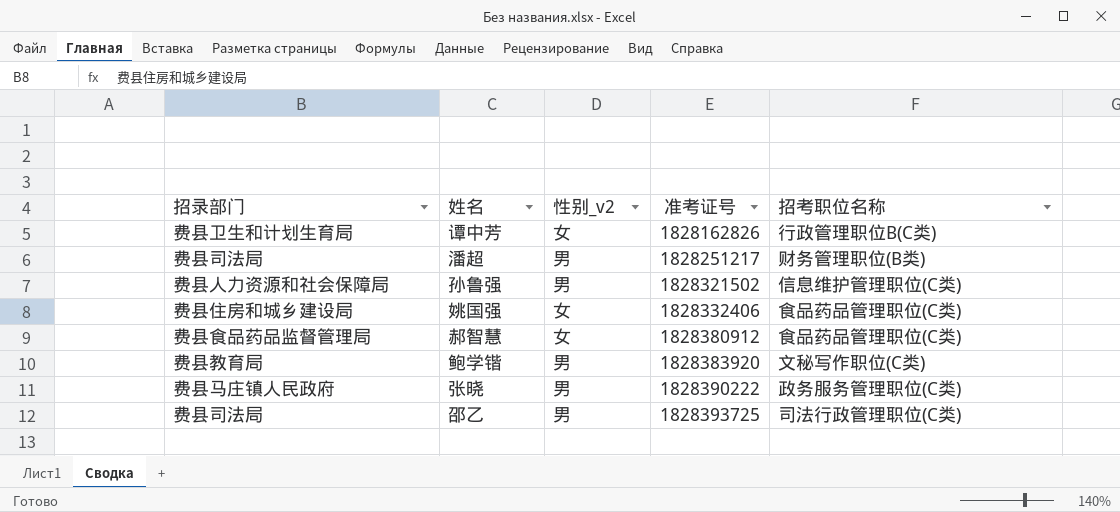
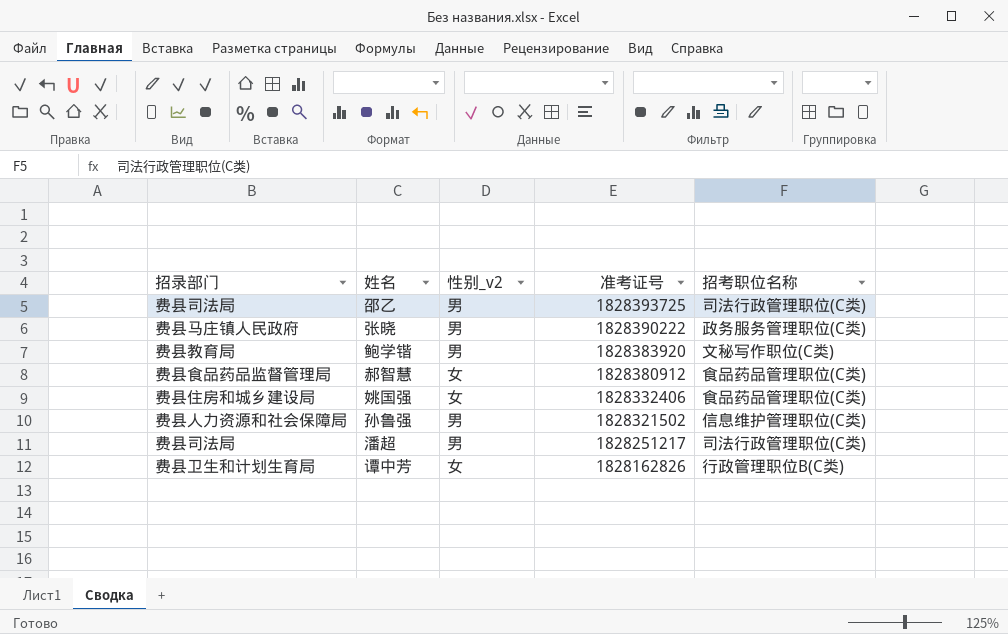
row order: 准考证号 ascending -> 准考证号 descending
潘超 | 招考职位名称: 财务管理职位(B类) -> 司法行政管理职位(C类)

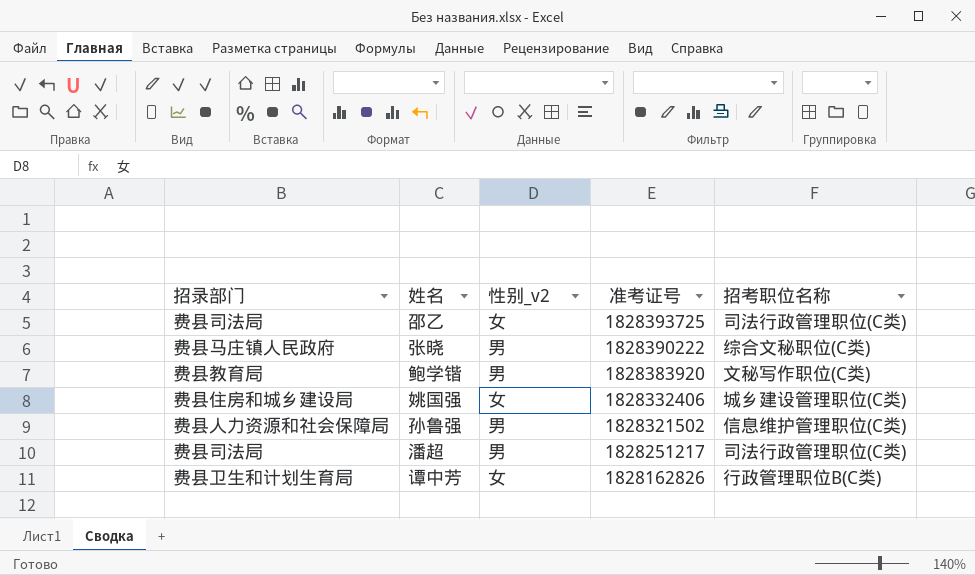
row 郝智慧: 费县食品药品监督管理局 | 女 | 1828380912 | 食品药品管理职位(C类) -> none
邵乙 | 性别_v2: 男 -> 女
张晓 | 招考职位名称: 政务服务管理职位(C类) -> 综合文秘职位(C类)
姚国强 | 招考职位名称: 食品药品管理职位(C类) -> 城乡建设管理职位(C类)

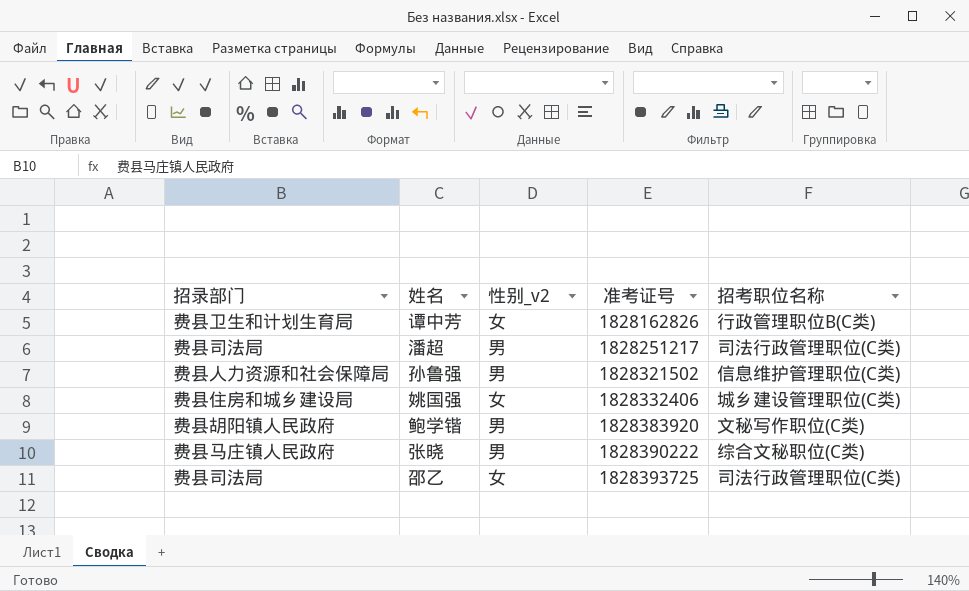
row order: 准考证号 descending -> 准考证号 ascending
鲍学锴 | 招录部门: 费县教育局 -> 费县胡阳镇人民政府

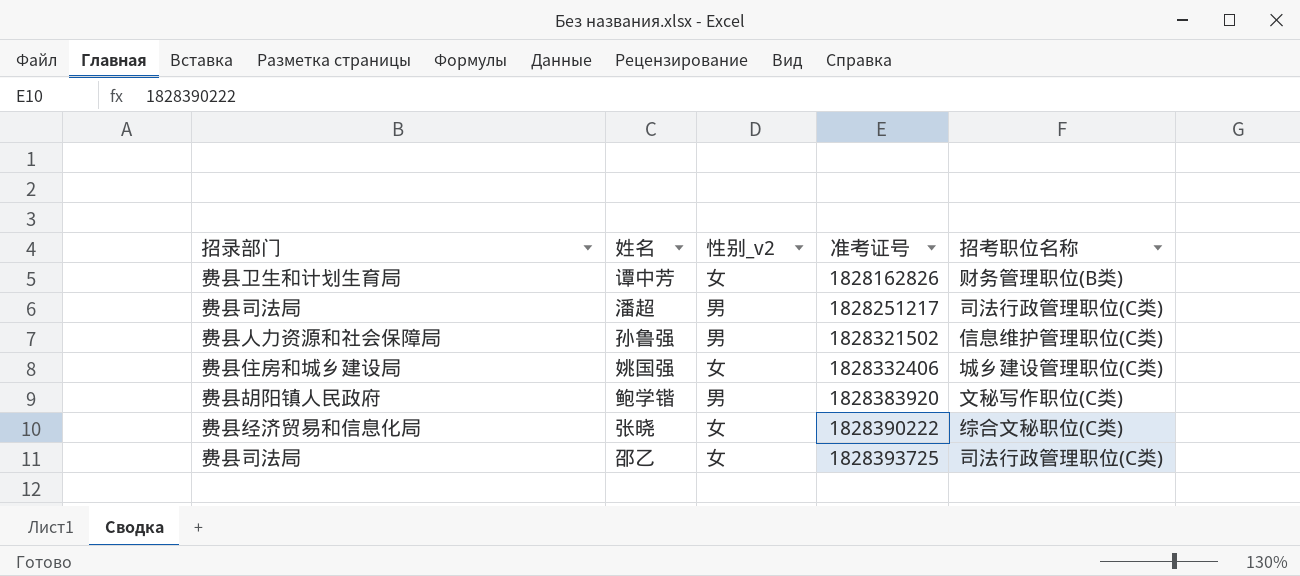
谭中芳 | 招考职位名称: 行政管理职位B(C类) -> 财务管理职位(B类)
张晓 | 招录部门: 费县马庄镇人民政府 -> 费县经济贸易和信息化局
张晓 | 性别_v2: 男 -> 女

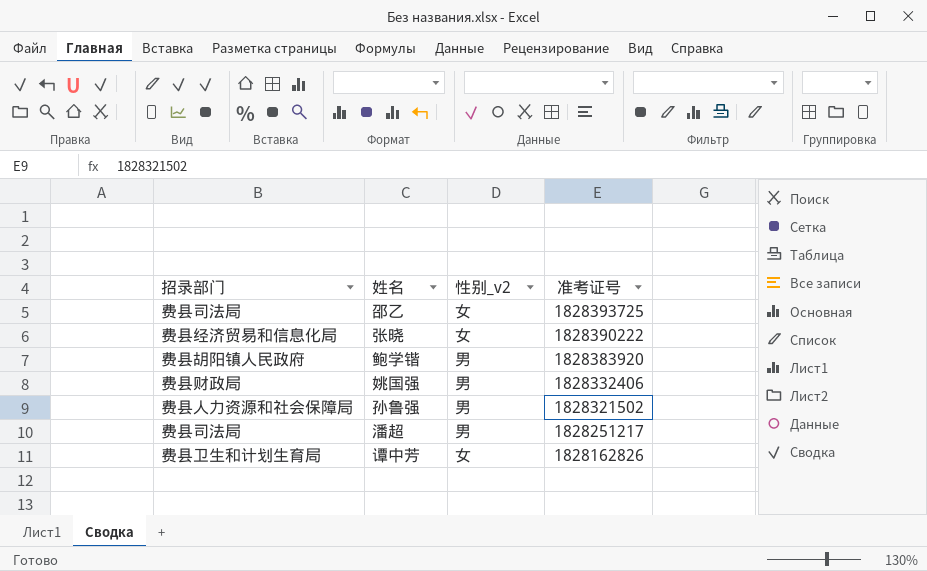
row order: 准考证号 ascending -> 准考证号 descending
column 招考职位名称 | position: 5 -> none
姚国强 | 招录部门: 费县住房和城乡建设局 -> 费县财政局
姚国强 | 性别_v2: 女 -> 男

